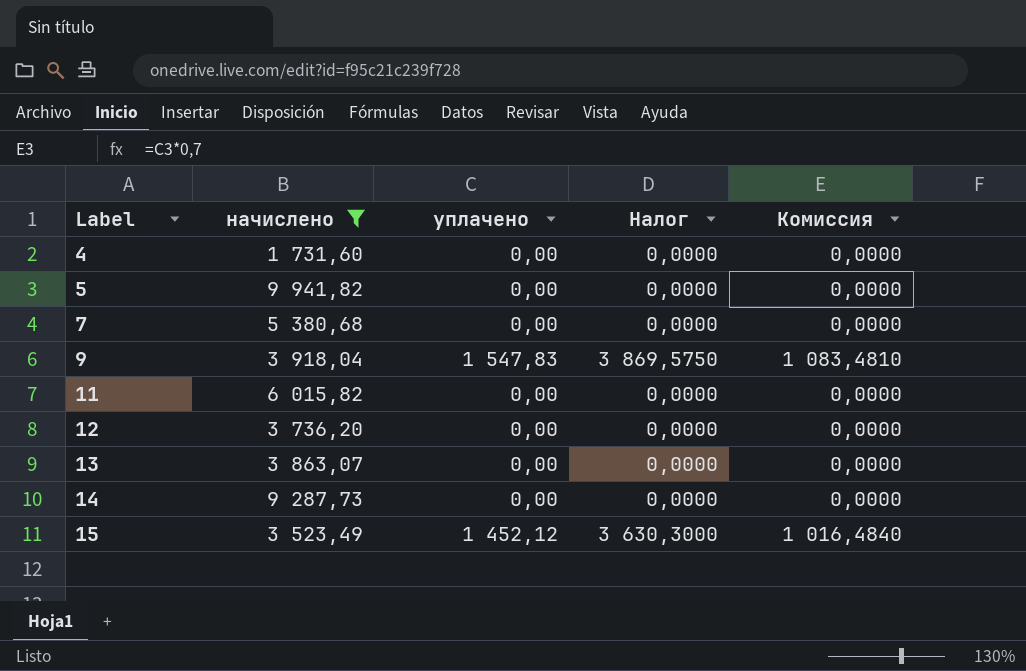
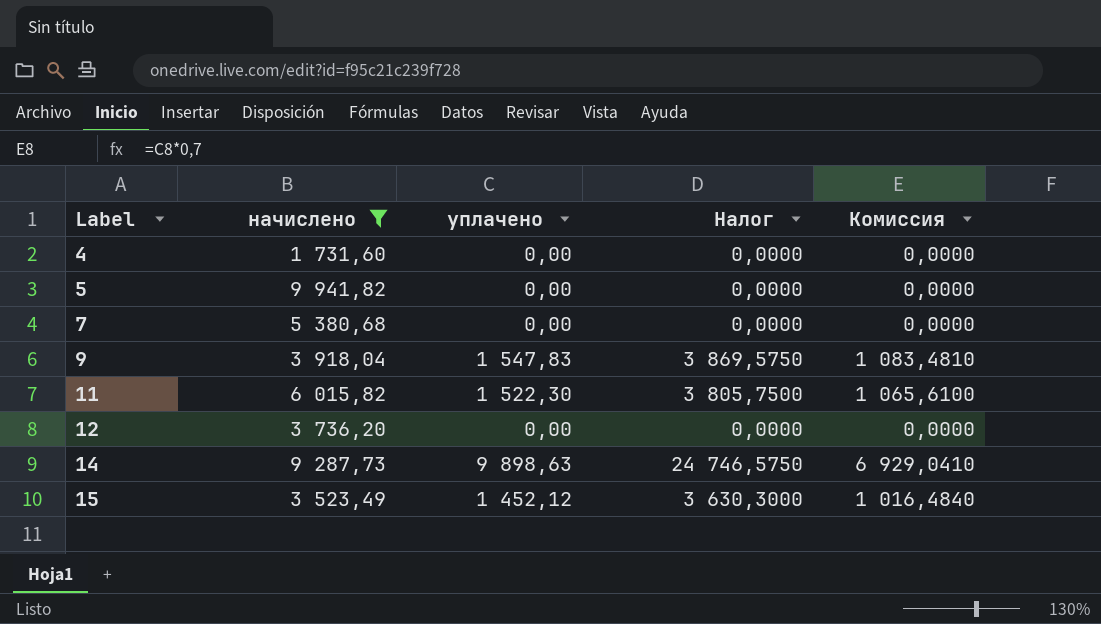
row 13: 3 863,07 | 0,00 | 0,0000 | 0,0000 -> none
11 | уплачено: 0,00 -> 1 522,30
11 | Налог: 0,0000 -> 3 805,7500
11 | Комиссия: 0,0000 -> 1 065,6100
14 | уплачено: 0,00 -> 9 898,63
14 | Налог: 0,0000 -> 24 746,5750
14 | Комиссия: 0,0000 -> 6 929,0410

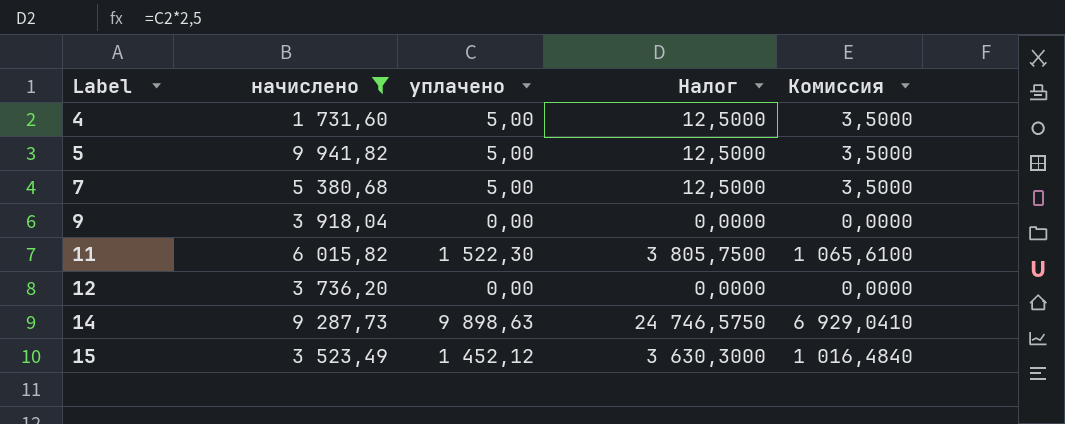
4 | уплачено: 0,00 -> 5,00
4 | Налог: 0,0000 -> 12,5000
4 | Комиссия: 0,0000 -> 3,5000
5 | уплачено: 0,00 -> 5,00
5 | Налог: 0,0000 -> 12,5000
5 | Комиссия: 0,0000 -> 3,5000
7 | уплачено: 0,00 -> 5,00
7 | Налог: 0,0000 -> 12,5000
7 | Комиссия: 0,0000 -> 3,5000
9 | уплачено: 1 547,83 -> 0,00
9 | Налог: 3 869,5750 -> 0,0000
9 | Комиссия: 1 083,4810 -> 0,0000

